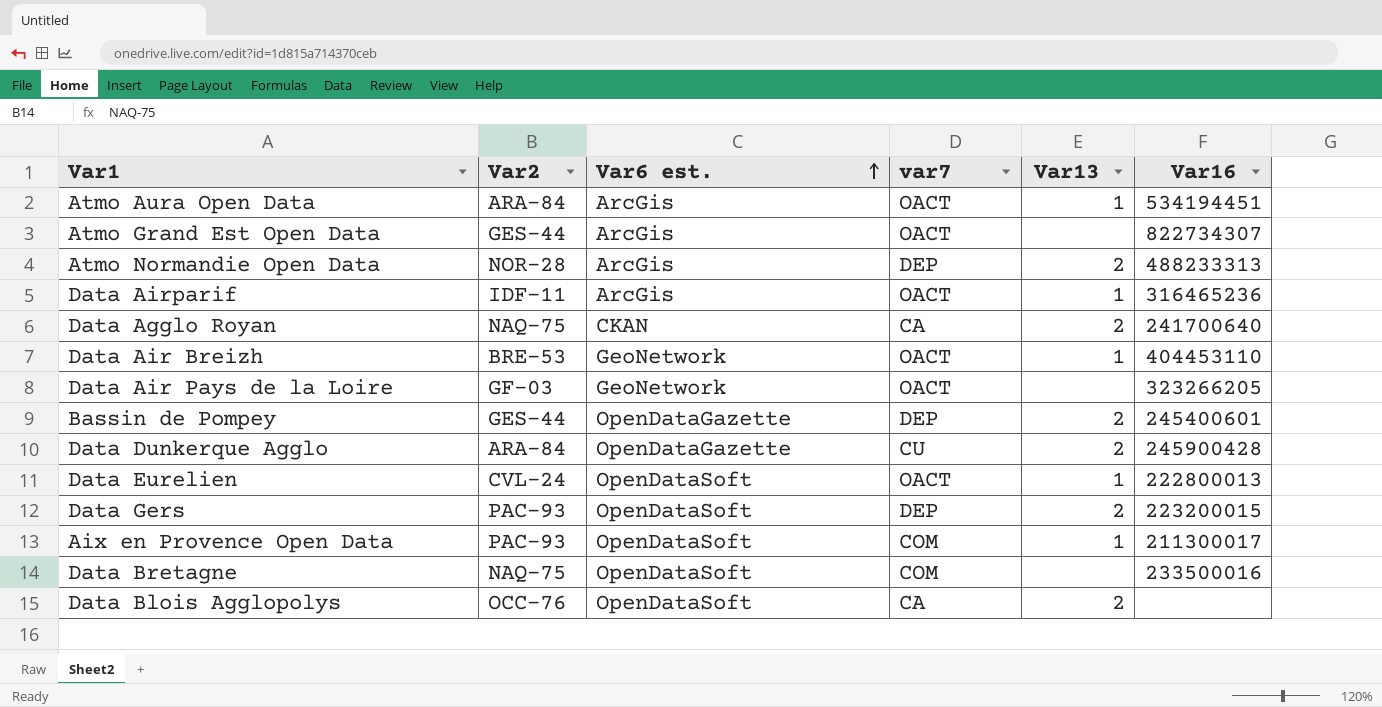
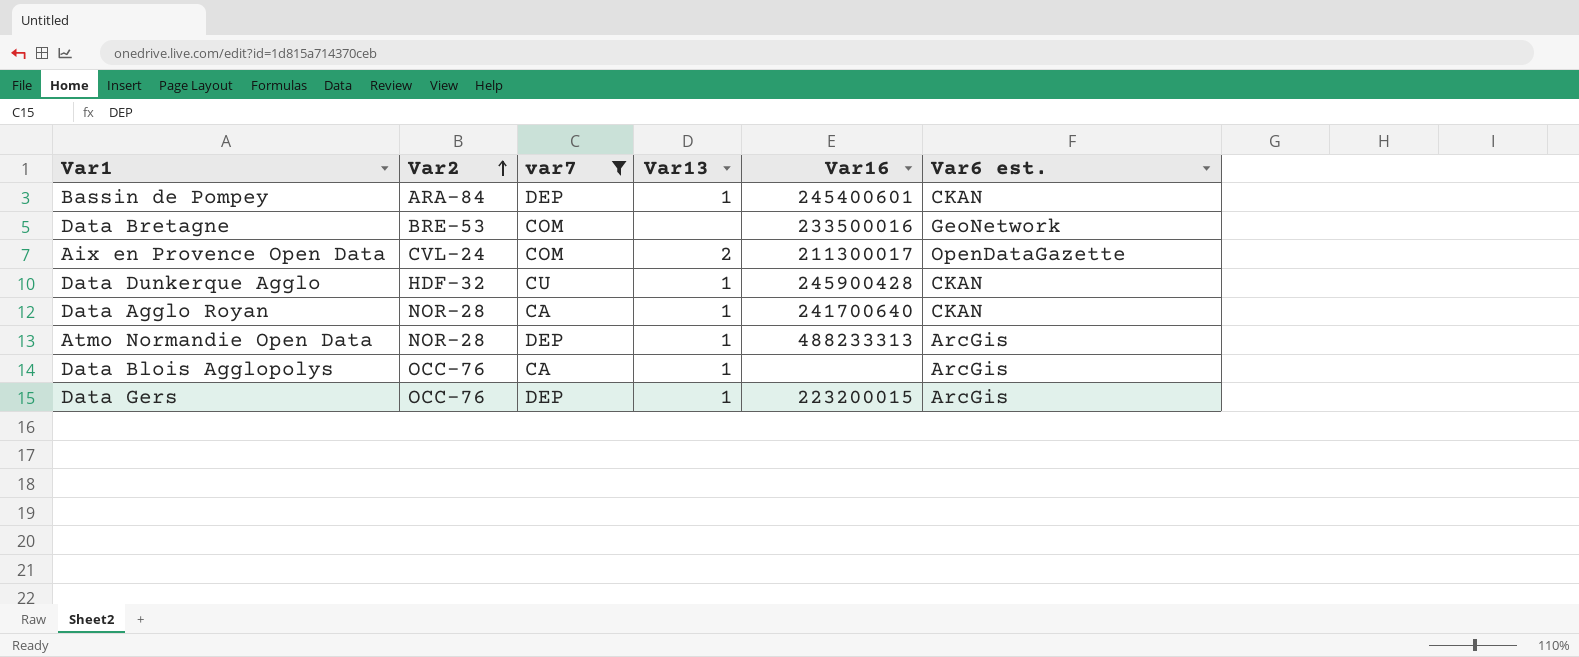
filter: none -> var7 != OACT
row order: Var6 est. ascending -> Var2 ascending
column Var6 est. | position: 3 -> 6
Bassin de Pompey | Var2: GES-44 -> ARA-84
Bassin de Pompey | Var13: 2 -> 1
Bassin de Pompey | Var6 est.: OpenDataGazette -> CKAN
Data Bretagne | Var2: NAQ-75 -> BRE-53
Data Bretagne | Var6 est.: OpenDataSoft -> GeoNetwork
Aix en Provence Open Data | Var2: PAC-93 -> CVL-24
Aix en Provence Open Data | Var13: 1 -> 2
Aix en Provence Open Data | Var6 est.: OpenDataSoft -> OpenDataGazette
Data Dunkerque Agglo | Var2: ARA-84 -> HDF-32
Data Dunkerque Agglo | Var13: 2 -> 1
Data Dunkerque Agglo | Var6 est.: OpenDataGazette -> CKAN
Data Agglo Royan | Var2: NAQ-75 -> NOR-28
Data Agglo Royan | Var13: 2 -> 1
Atmo Normandie Open Data | Var13: 2 -> 1
Data Blois Agglopolys | Var13: 2 -> 1
Data Blois Agglopolys | Var6 est.: OpenDataSoft -> ArcGis
Data Gers | Var2: PAC-93 -> OCC-76
Data Gers | Var13: 2 -> 1
Data Gers | Var6 est.: OpenDataSoft -> ArcGis

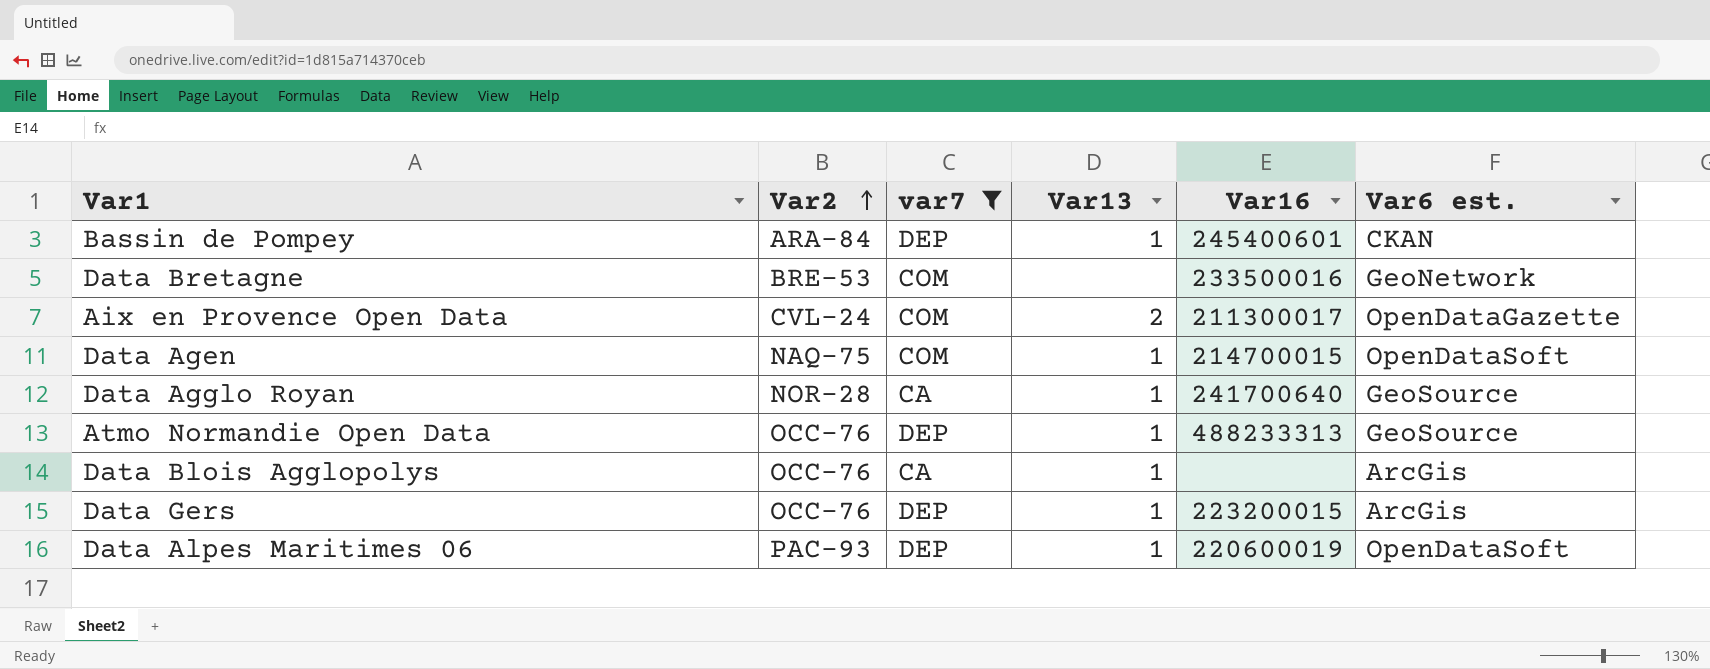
row Data Dunkerque Agglo: HDF-32 | CU | 1 | 245900428 | CKAN -> none
row Data Agen: none -> NAQ-75 | COM | 1 | 214700015 | OpenDataSoft
Data Agglo Royan | Var6 est.: CKAN -> GeoSource
Atmo Normandie Open Data | Var2: NOR-28 -> OCC-76
Atmo Normandie Open Data | Var6 est.: ArcGis -> GeoSource
row Data Alpes Maritimes 06: none -> PAC-93 | DEP | 1 | 220600019 | OpenDataSoft

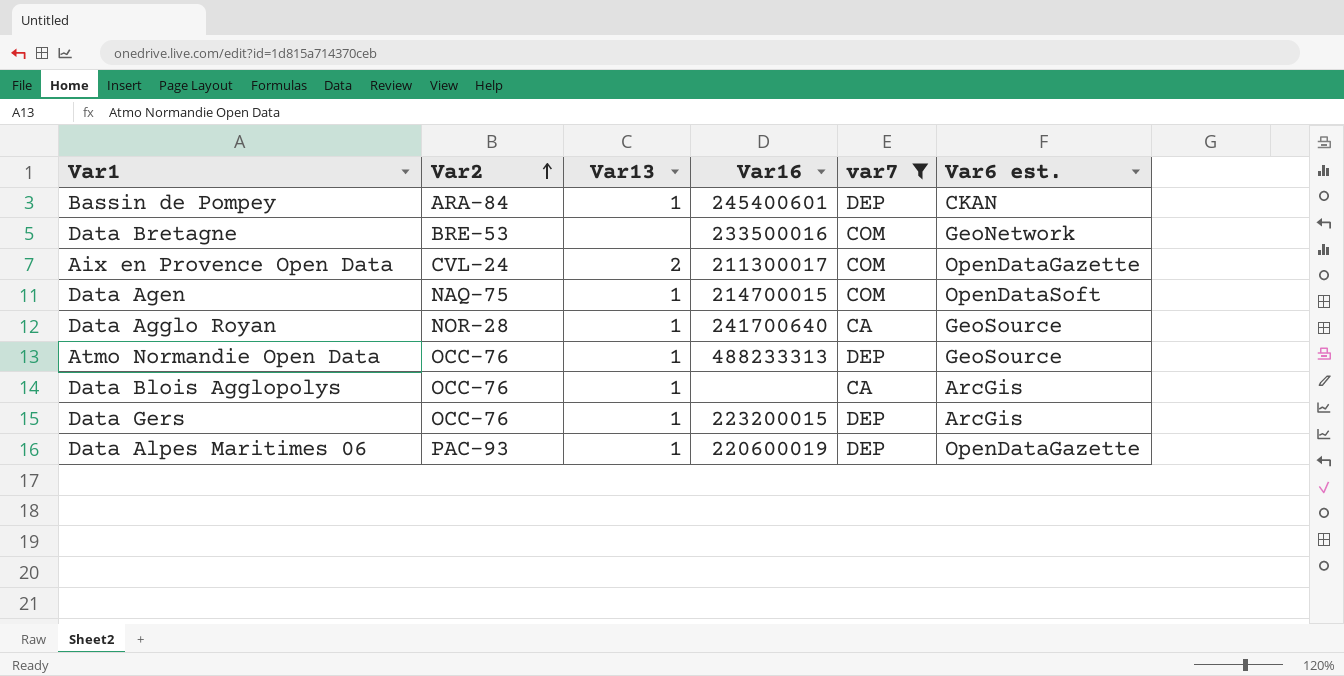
column var7 | position: 3 -> 5
Data Alpes Maritimes 06 | Var6 est.: OpenDataSoft -> OpenDataGazette

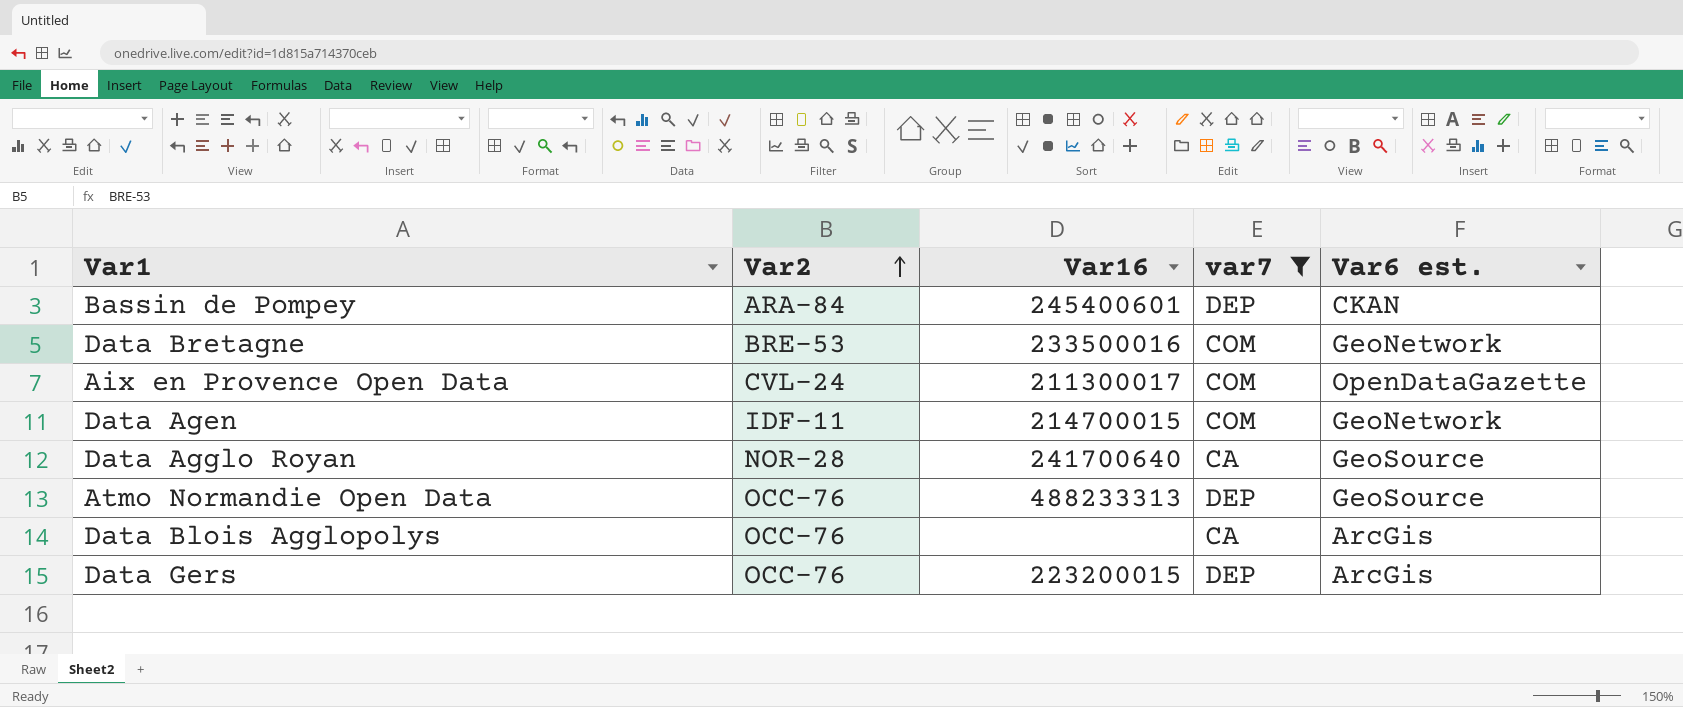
column Var13 | position: 3 -> none
row Data Alpes Maritimes 06: PAC-93 | 1 | 220600019 | DEP | OpenDataGazette -> none
Data Agen | Var2: NAQ-75 -> IDF-11
Data Agen | Var6 est.: OpenDataSoft -> GeoNetwork

